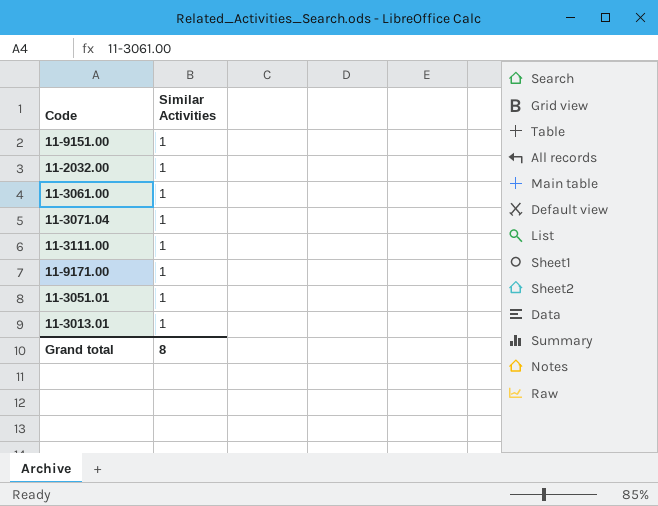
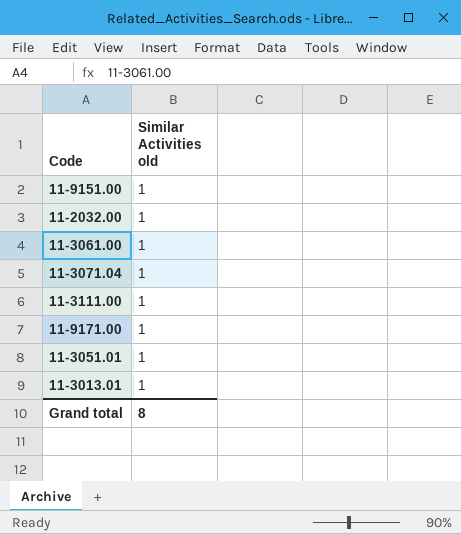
column name: Similar Activities -> Similar Activities old

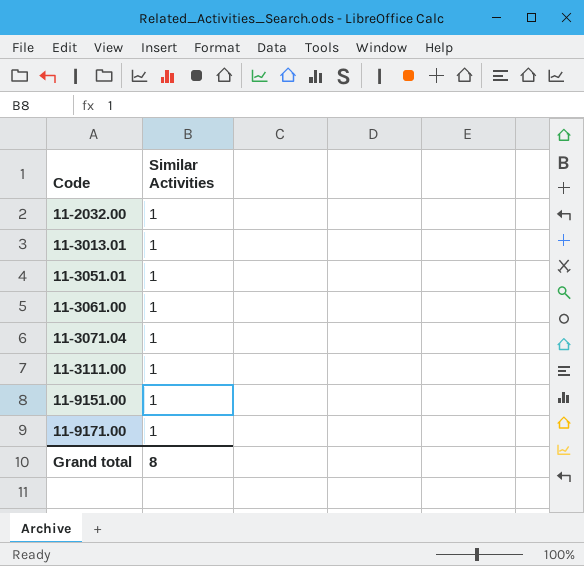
row order: none -> Code ascending
column name: Similar Activities old -> Similar Activities

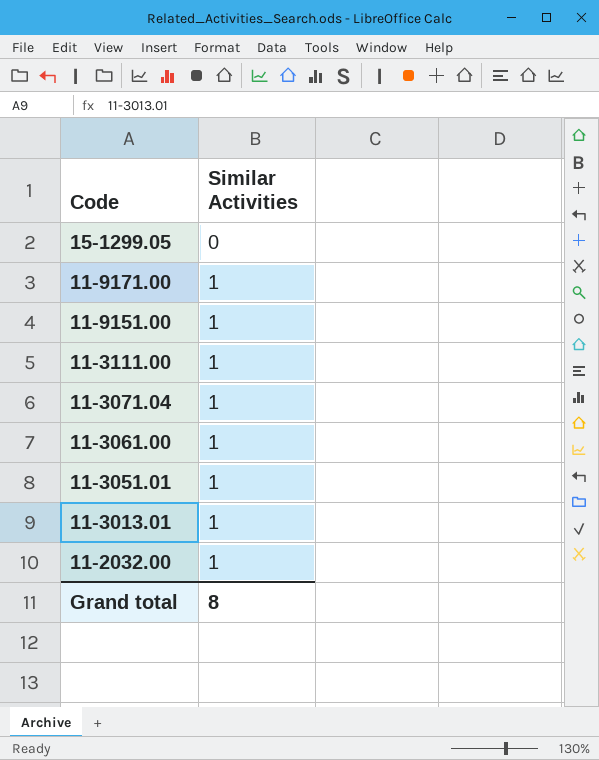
row order: Code ascending -> Code descending
row 15-1299.05: none -> 0

